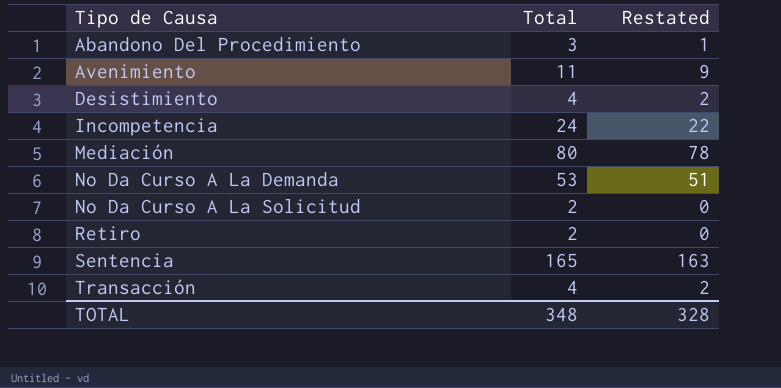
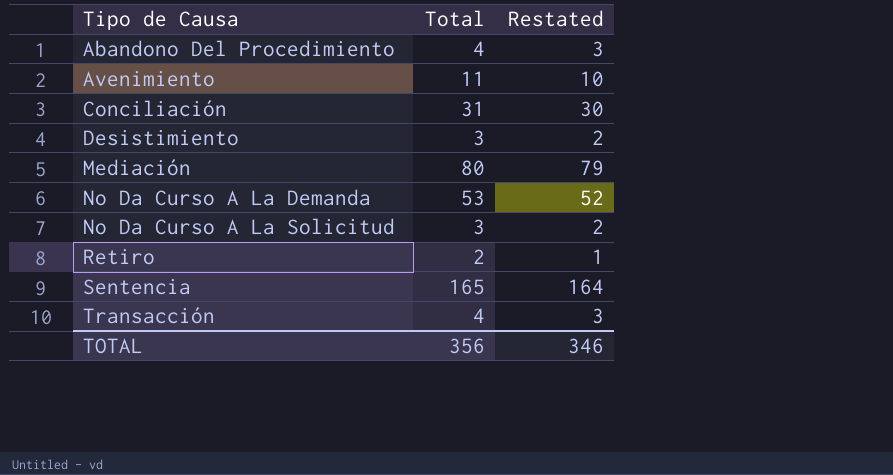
column Restated | formula: [Total] - 2 -> [Total] - 1
row Incompetencia: 24 | 22 -> none
Abandono Del Procedimiento | Total: 3 -> 4
row Conciliación: none -> 31 | 30
Desistimiento | Total: 4 -> 3
No Da Curso A La Solicitud | Total: 2 -> 3
TOTAL | Total: 348 -> 356
TOTAL | Restated: 328 -> 346

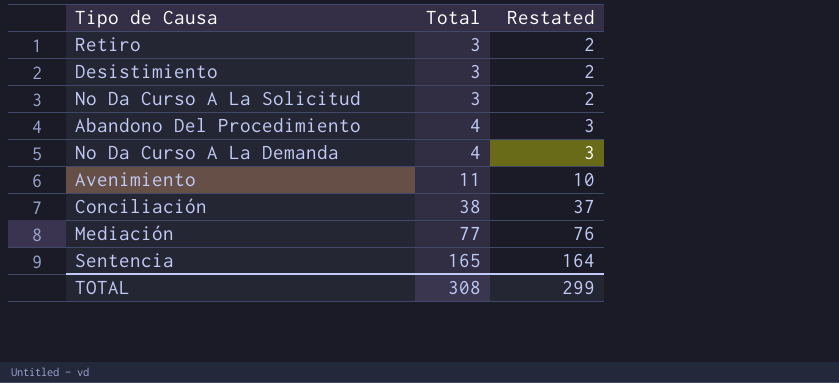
row order: Tipo de Causa ascending -> Total ascending
row Transacción: 4 | 3 -> none
Retiro | Total: 2 -> 3
Retiro | Restated: 1 -> 2
No Da Curso A La Demanda | Total: 53 -> 4
No Da Curso A La Demanda | Restated: 52 -> 3
Conciliación | Total: 31 -> 38
Conciliación | Restated: 30 -> 37
Mediación | Total: 80 -> 77
Mediación | Restated: 79 -> 76
TOTAL | Total: 356 -> 308
TOTAL | Restated: 346 -> 299

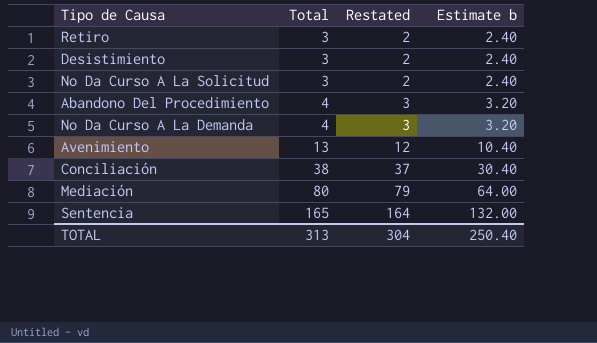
column Estimate b | formula: none -> [Total] * 0.8
Avenimiento | Total: 11 -> 13
Avenimiento | Restated: 10 -> 12
Mediación | Total: 77 -> 80
Mediación | Restated: 76 -> 79
TOTAL | Total: 308 -> 313
TOTAL | Restated: 299 -> 304

